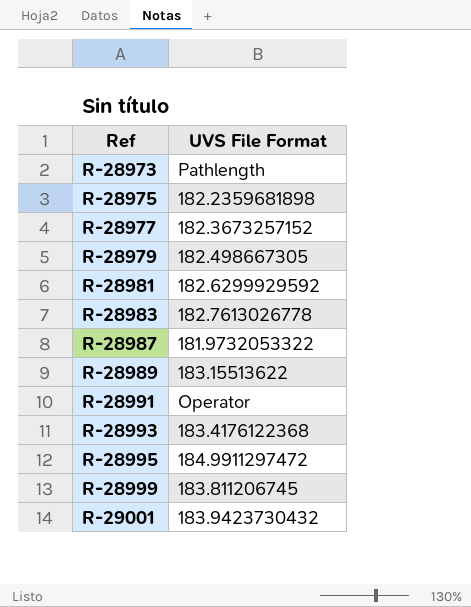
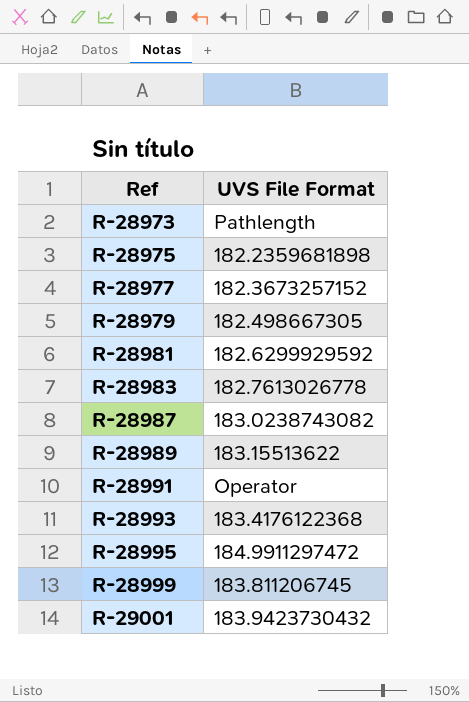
R-28987 | UVS File Format: 181.9732053322 -> 183.0238743082

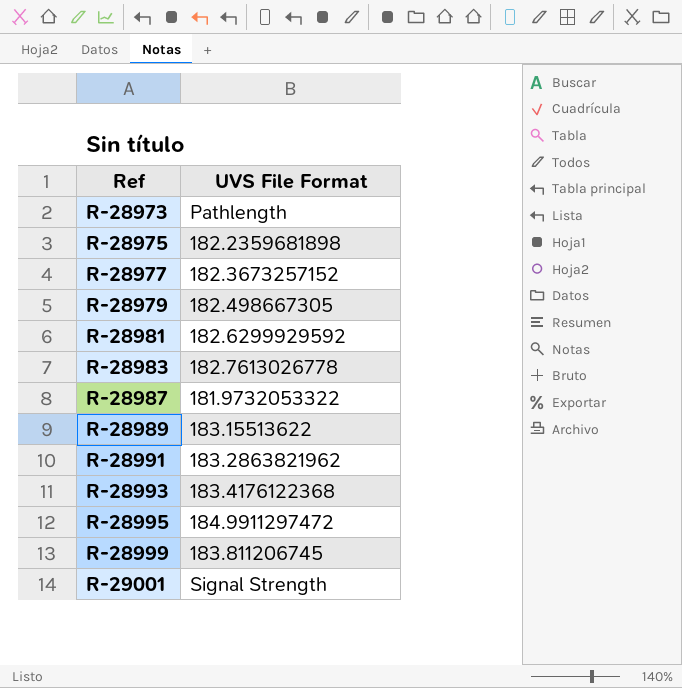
R-28987 | UVS File Format: 183.0238743082 -> 181.9732053322
R-28991 | UVS File Format: Operator -> 183.2863821962
R-29001 | UVS File Format: 183.9423730432 -> Signal Strength

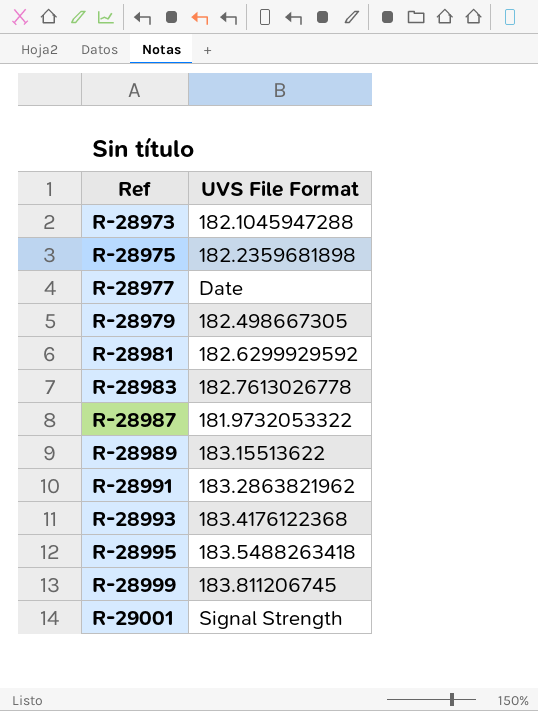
R-28973 | UVS File Format: Pathlength -> 182.1045947288
R-28977 | UVS File Format: 182.3673257152 -> Date
R-28995 | UVS File Format: 184.9911297472 -> 183.5488263418

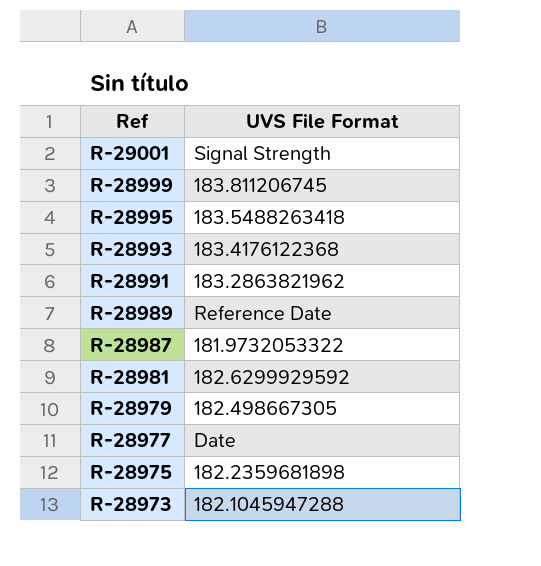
row order: Ref ascending -> Ref descending
row R-28983: 182.7613026778 -> none
R-28989 | UVS File Format: 183.15513622 -> Reference Date

